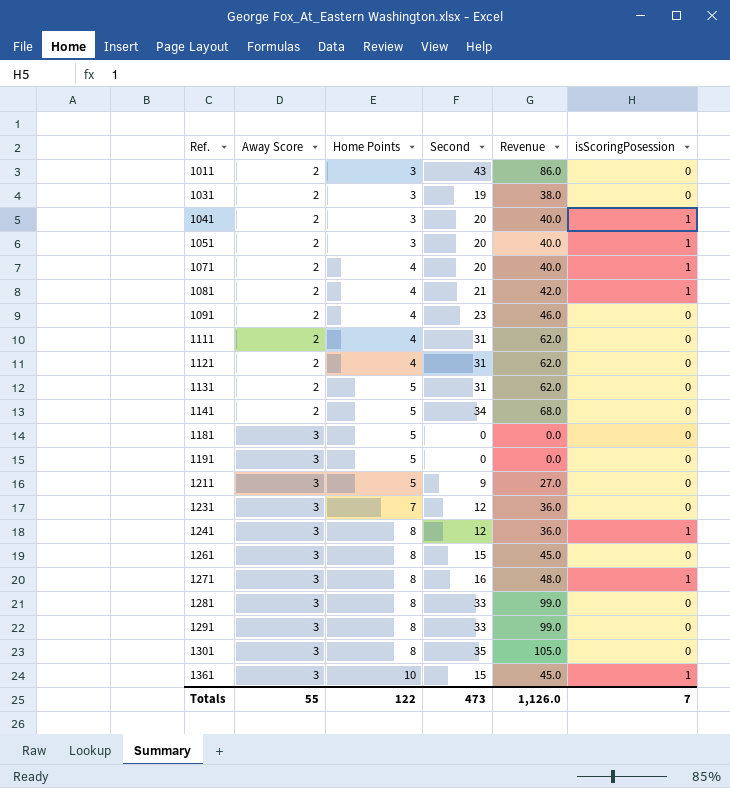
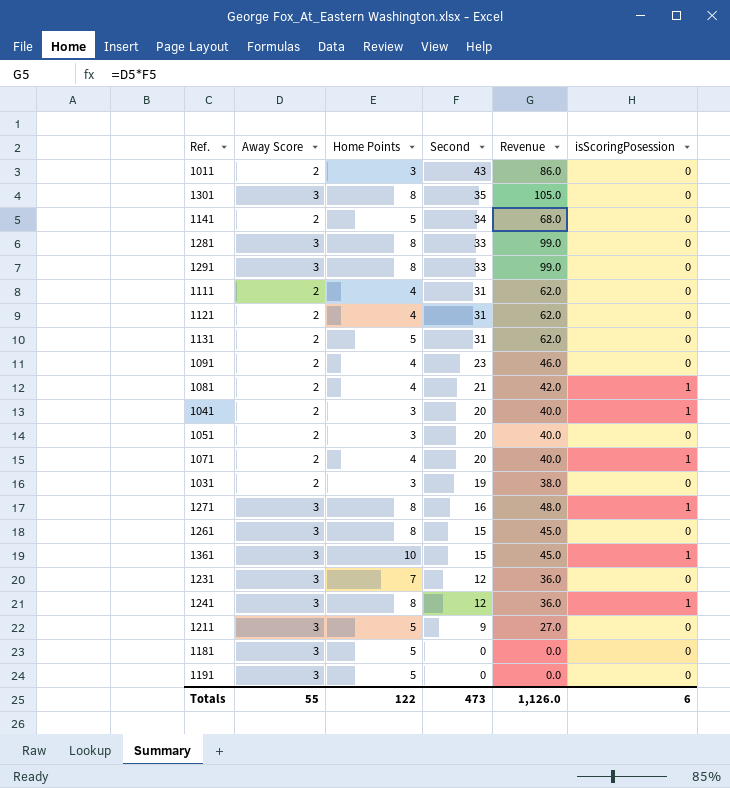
row order: Ref. ascending -> Second descending
1051 | isScoringPosession: 1 -> 0
Totals | isScoringPosession: 7 -> 6

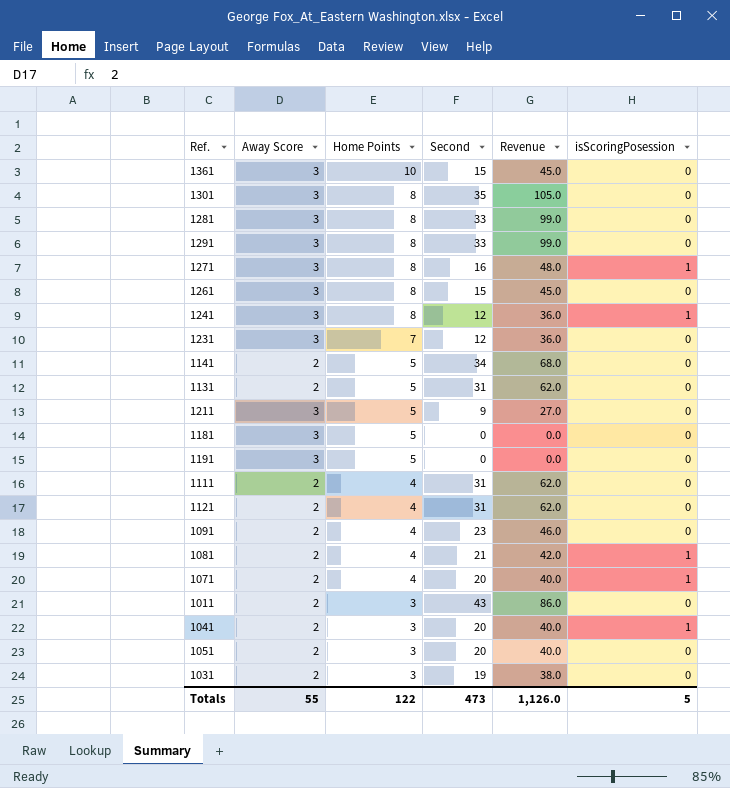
row order: Second descending -> Home Points descending
1361 | isScoringPosession: 1 -> 0
Totals | isScoringPosession: 6 -> 5

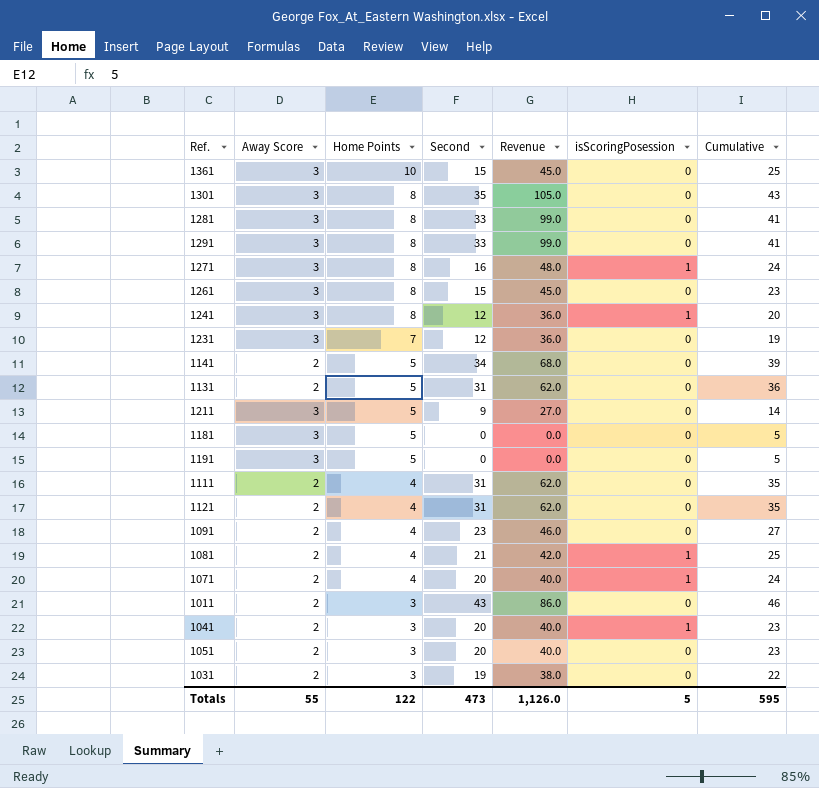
column Cumulative | formula: none -> [Home Points] + [Second]

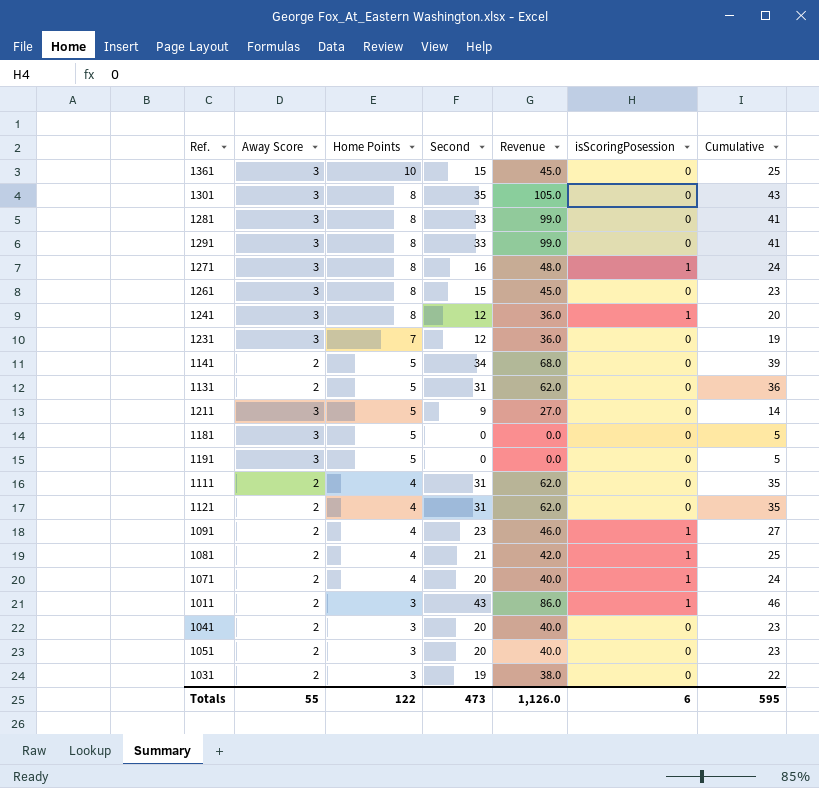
1091 | isScoringPosession: 0 -> 1
1011 | isScoringPosession: 0 -> 1
1041 | isScoringPosession: 1 -> 0
Totals | isScoringPosession: 5 -> 6

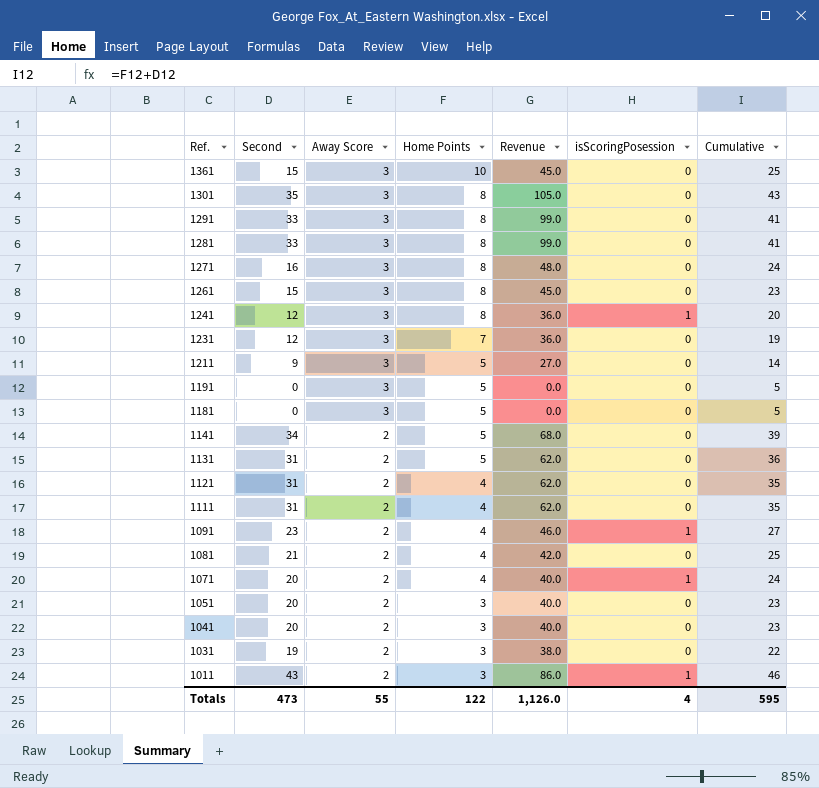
row order: Home Points descending -> Ref. descending
column Second | position: 4 -> 2
1271 | isScoringPosession: 1 -> 0
1081 | isScoringPosession: 1 -> 0
Totals | isScoringPosession: 6 -> 4

